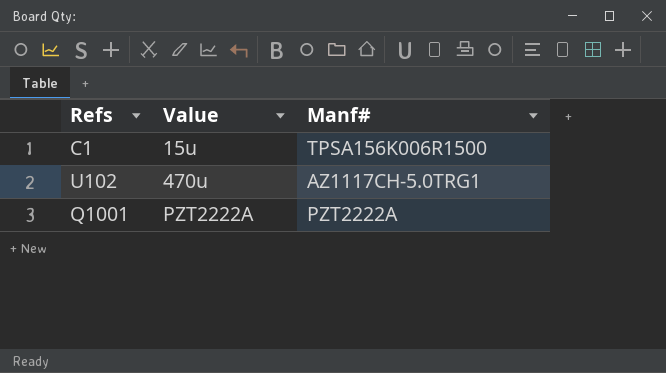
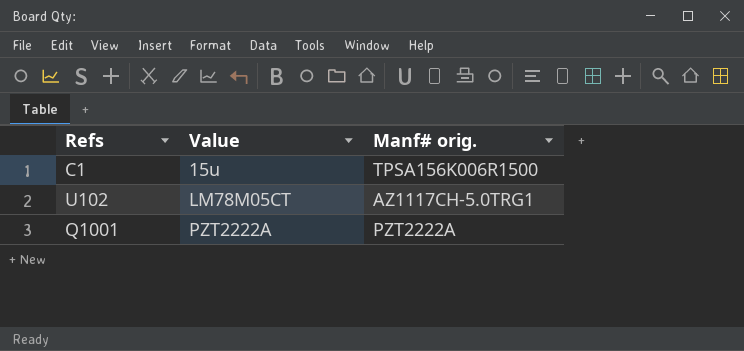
column name: Manf# -> Manf# orig.
U102 | Value: 470u -> LM78M05CT

